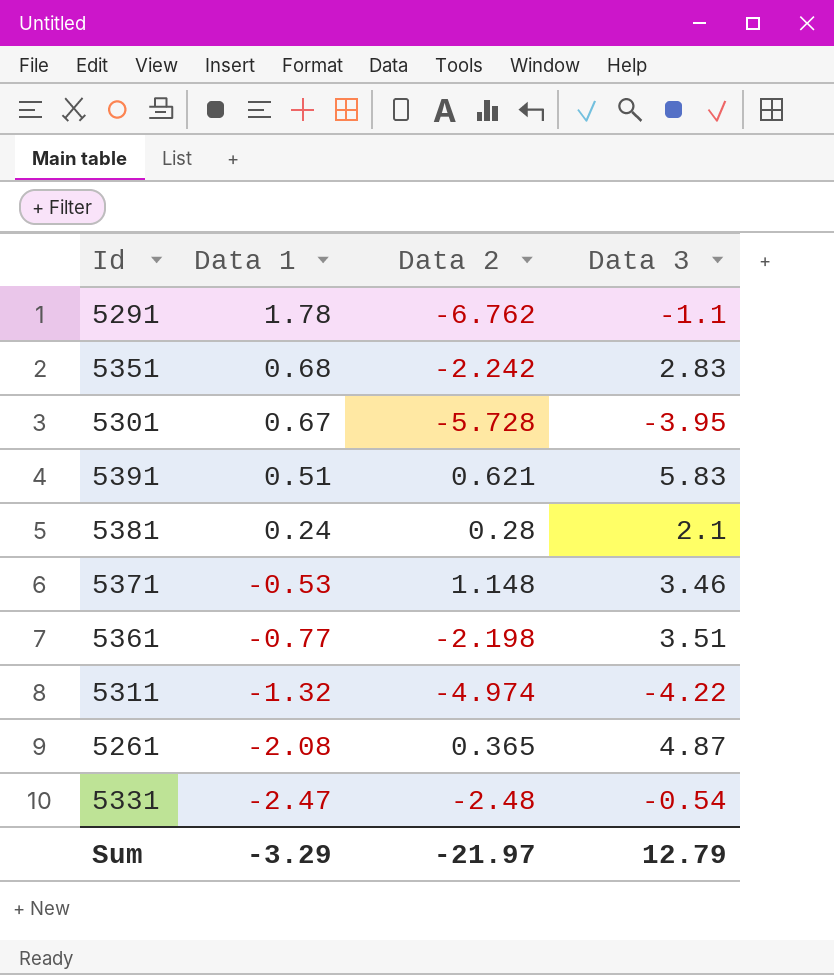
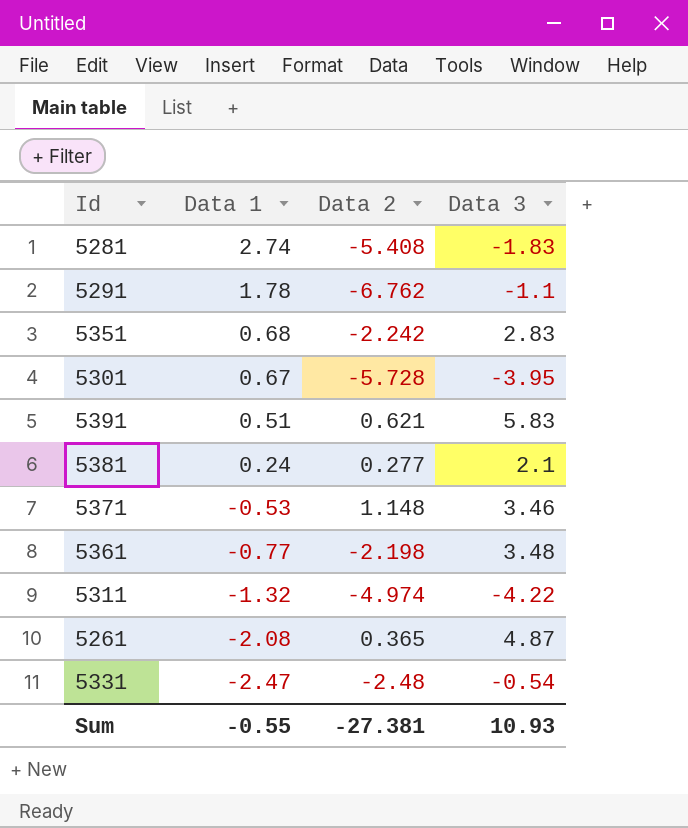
row 5281: none -> 2.74 | -5.408 | -1.83
5381 | Data 2: 0.28 -> 0.277
5361 | Data 3: 3.51 -> 3.48
Sum | Data 1: -3.29 -> -0.55
Sum | Data 2: -21.97 -> -27.381
Sum | Data 3: 12.79 -> 10.93

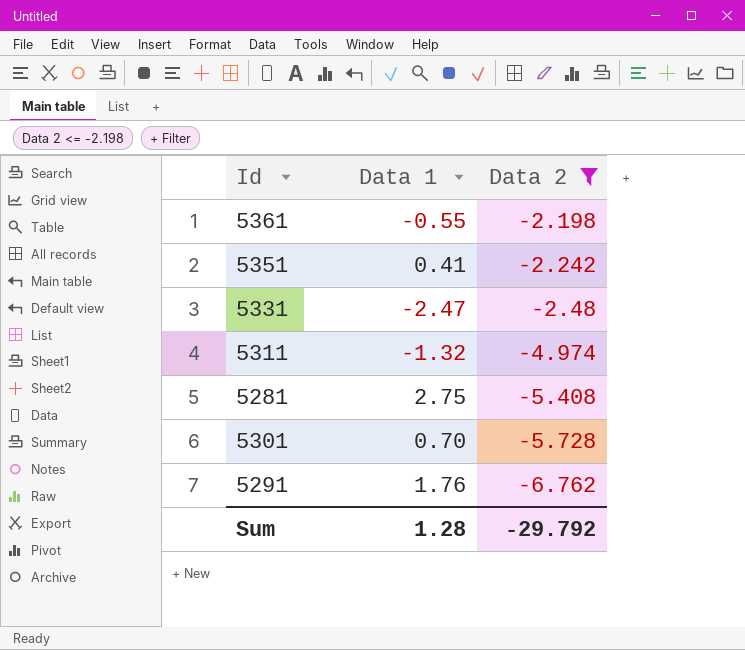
filter: none -> Data 2 <= -2.198
row order: Data 1 descending -> Data 2 descending
column Data 3 | position: 4 -> none
5361 | Data 1: -0.77 -> -0.55
5351 | Data 1: 0.68 -> 0.41
5281 | Data 1: 2.74 -> 2.75
5301 | Data 1: 0.67 -> 0.70
5291 | Data 1: 1.78 -> 1.76
Sum | Data 1: -0.55 -> 1.28
Sum | Data 2: -27.381 -> -29.792

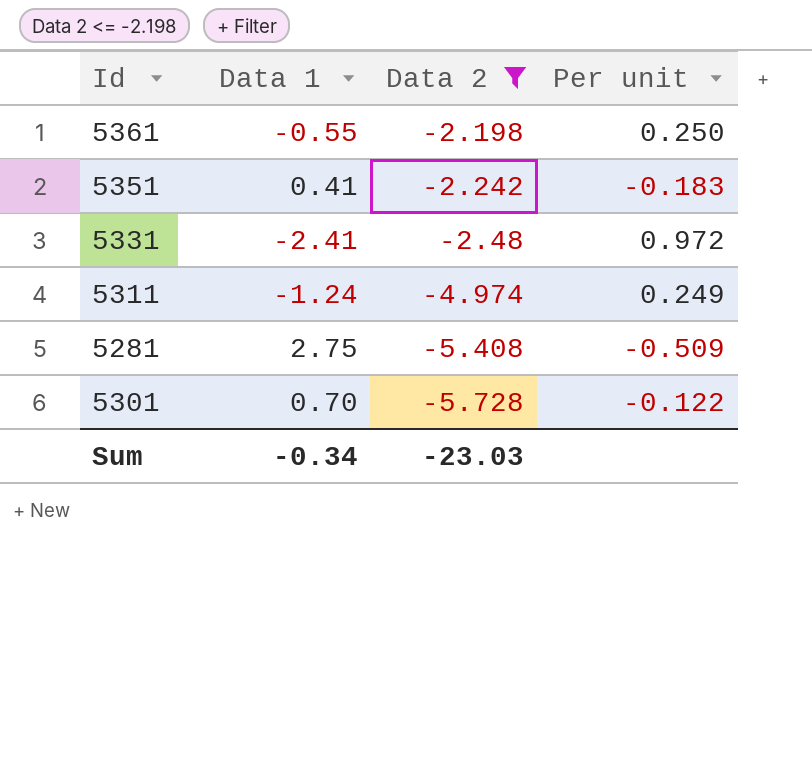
column Per unit | formula: none -> [Data 1] / [Data 2]
row 5291: 1.76 | -6.762 -> none
5331 | Data 1: -2.47 -> -2.41
5311 | Data 1: -1.32 -> -1.24
Sum | Data 1: 1.28 -> -0.34
Sum | Data 2: -29.792 -> -23.03

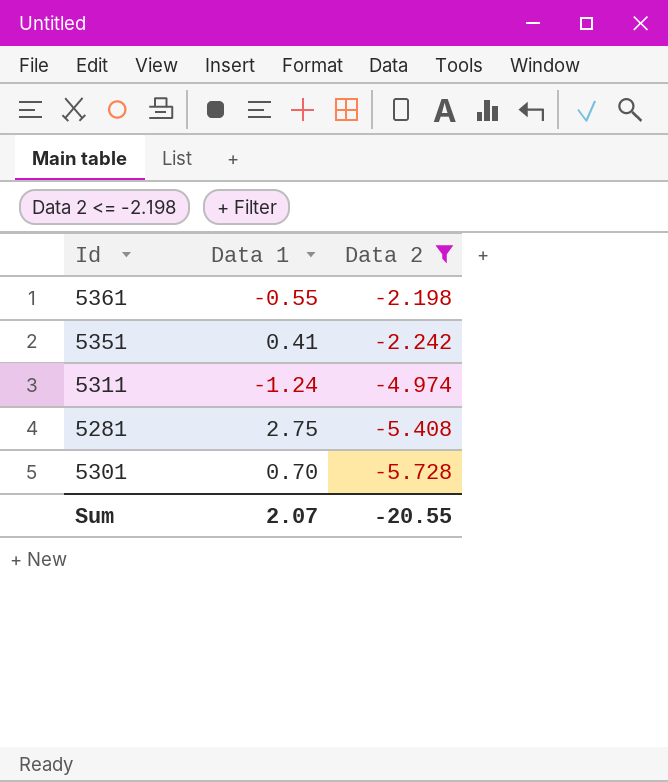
column Per unit | formula: [Data 1] / [Data 2] -> none
row 5331: -2.41 | -2.48 | 0.972 -> none
Sum | Data 1: -0.34 -> 2.07
Sum | Data 2: -23.03 -> -20.55

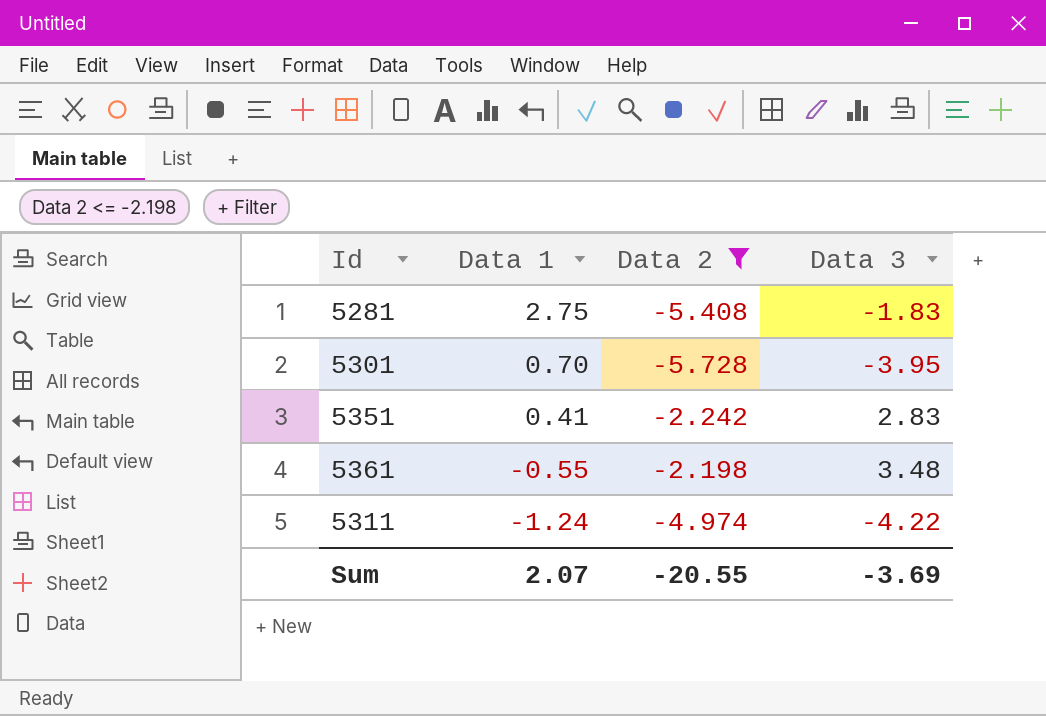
row order: Data 2 descending -> Data 1 descending
column Data 3 | position: none -> 4

